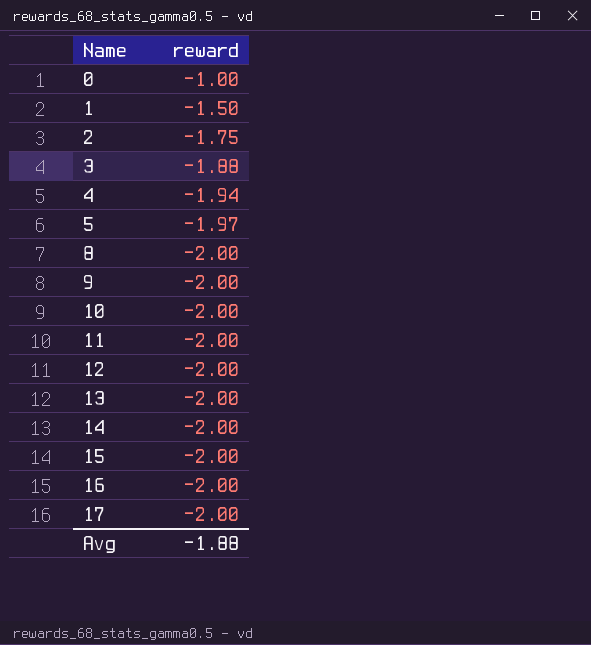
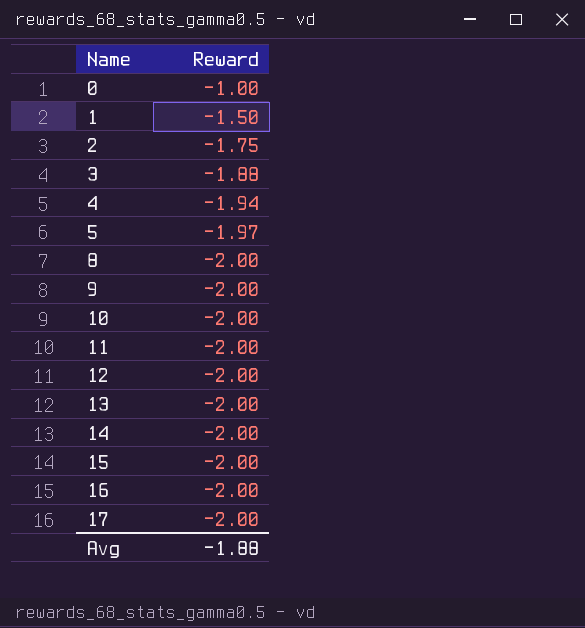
column name: reward -> Reward

